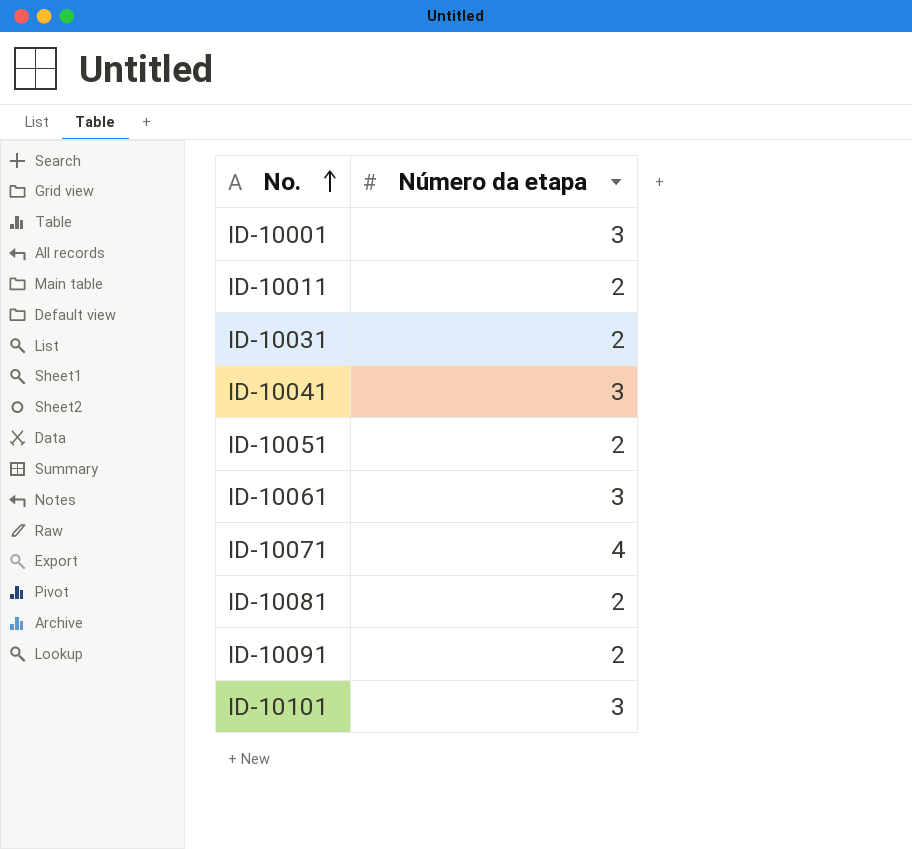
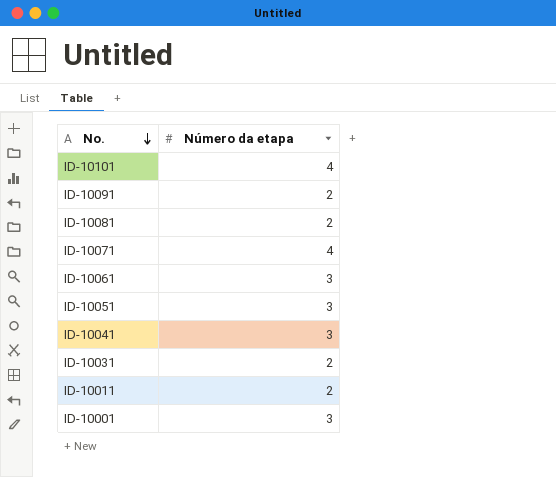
row order: No. ascending -> No. descending
ID-10101 | Número da etapa: 3 -> 4
ID-10051 | Número da etapa: 2 -> 3

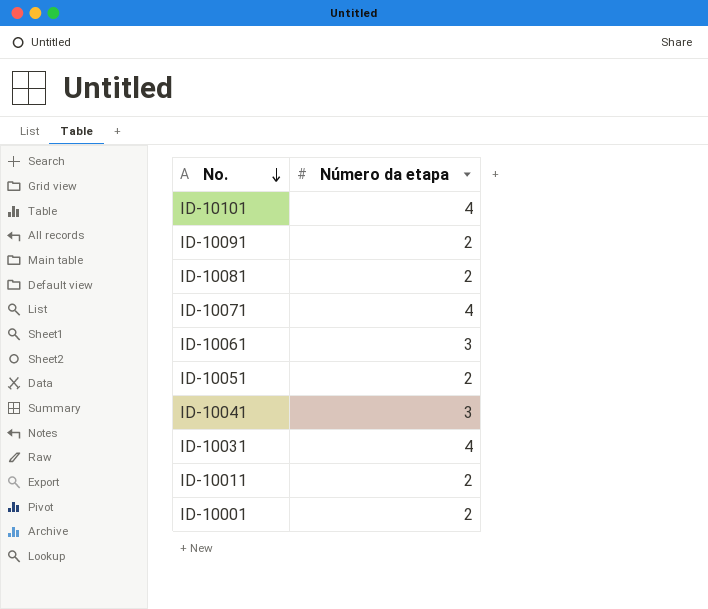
ID-10051 | Número da etapa: 3 -> 2
ID-10031 | Número da etapa: 2 -> 4
ID-10001 | Número da etapa: 3 -> 2

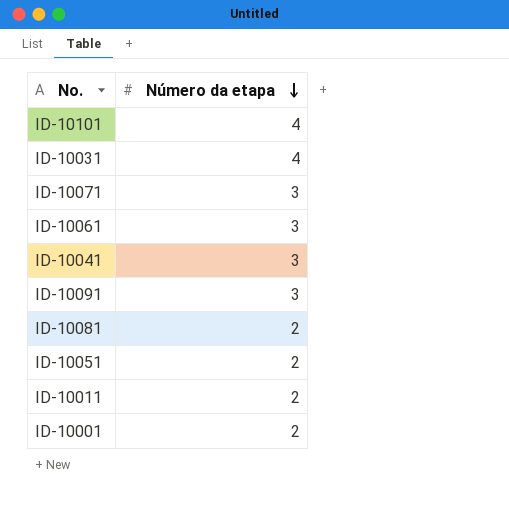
row order: No. descending -> Número da etapa descending
ID-10071 | Número da etapa: 4 -> 3
ID-10091 | Número da etapa: 2 -> 3

